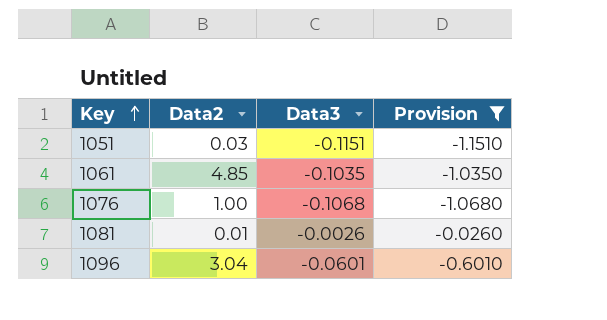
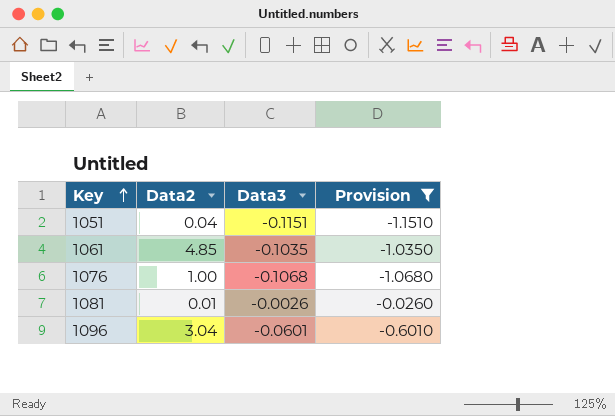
1051 | Data2: 0.03 -> 0.04

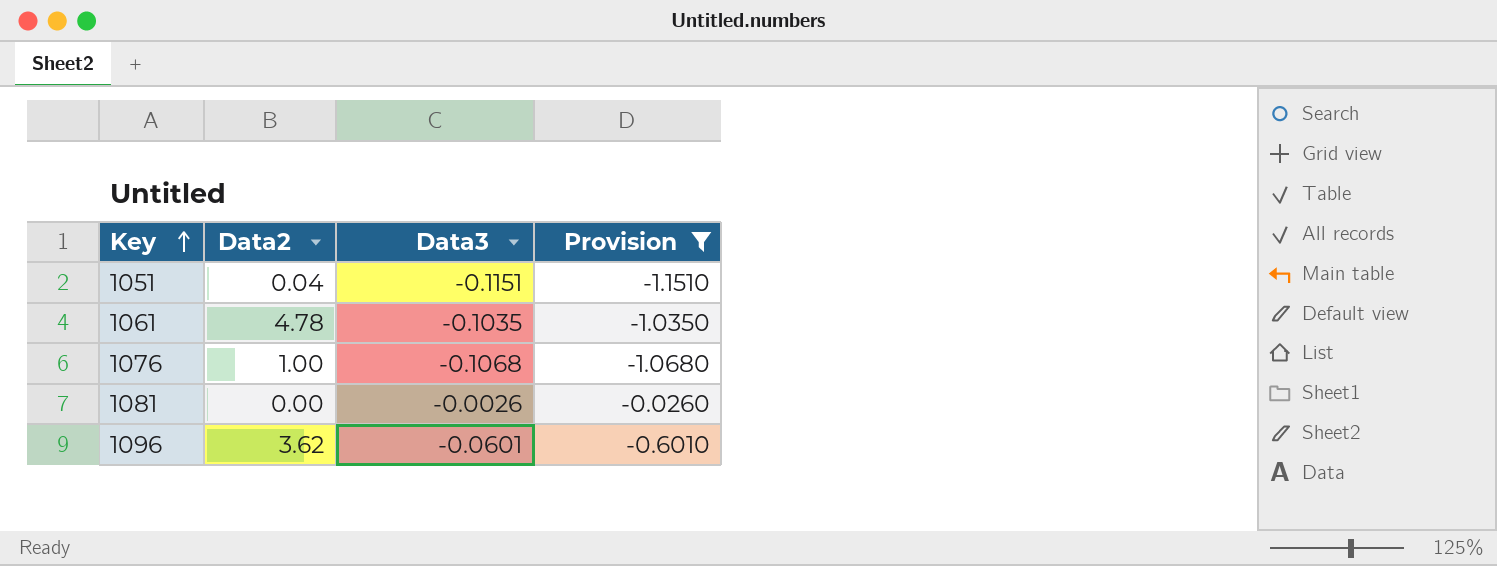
1061 | Data2: 4.85 -> 4.78
1081 | Data2: 0.01 -> 0.00
1096 | Data2: 3.04 -> 3.62

